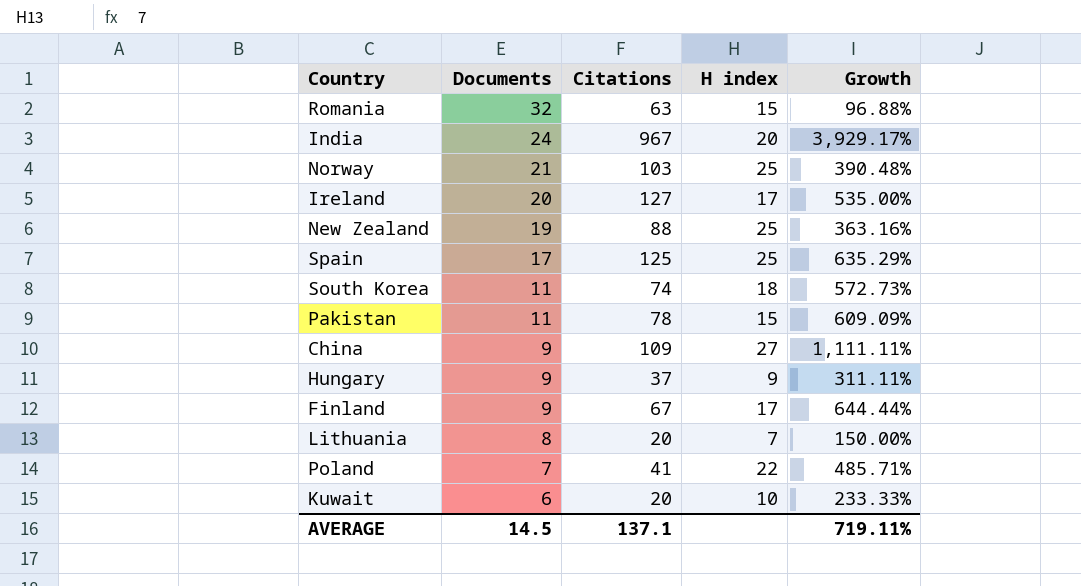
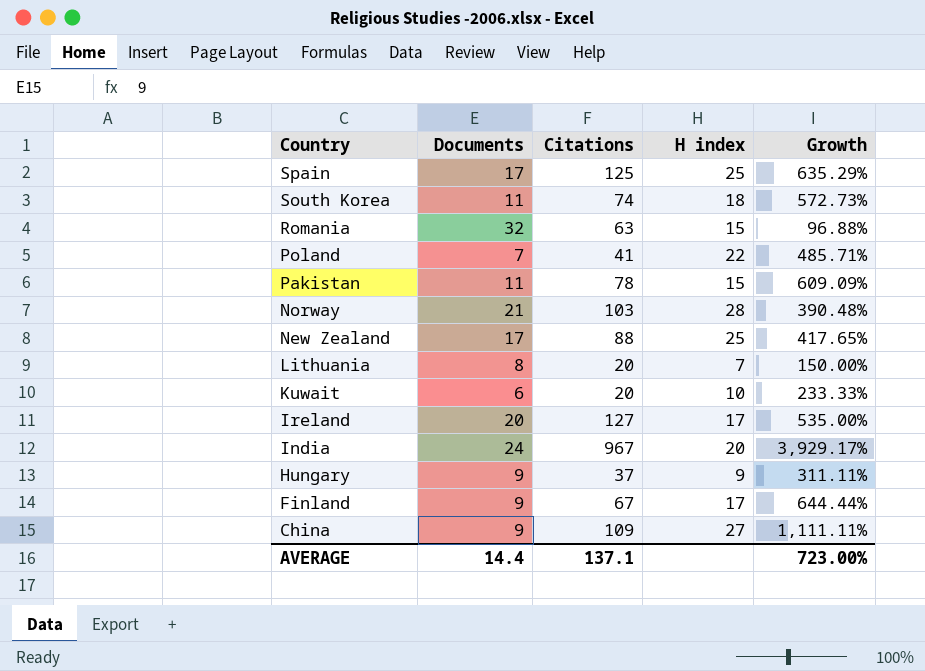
row order: Documents descending -> Country descending
Norway | H index: 25 -> 28
New Zealand | Documents: 19 -> 17
New Zealand | Growth: 363.16% -> 417.65%
AVERAGE | Documents: 14.5 -> 14.4
AVERAGE | Growth: 719.11% -> 723.00%

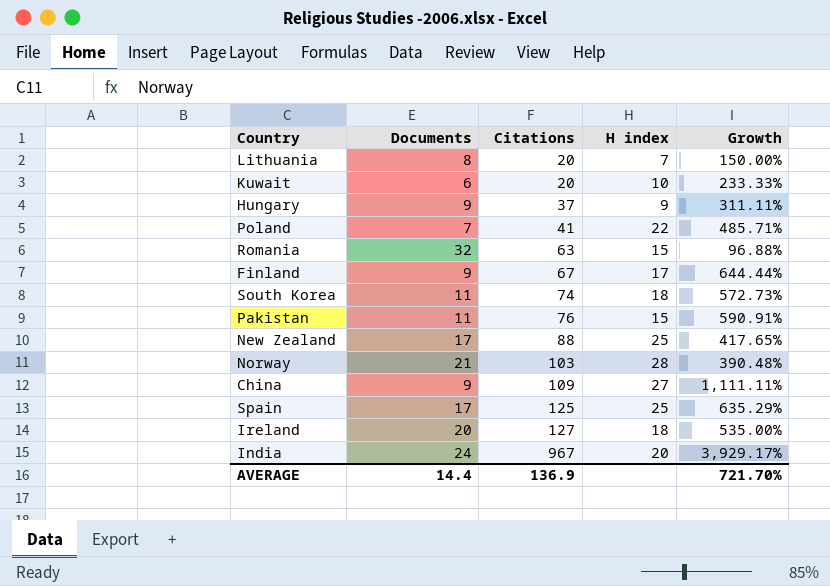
row order: Country descending -> Citations ascending
Pakistan | Citations: 78 -> 76
Pakistan | Growth: 609.09% -> 590.91%
Ireland | H index: 17 -> 18
AVERAGE | Citations: 137.1 -> 136.9
AVERAGE | Growth: 723.00% -> 721.70%

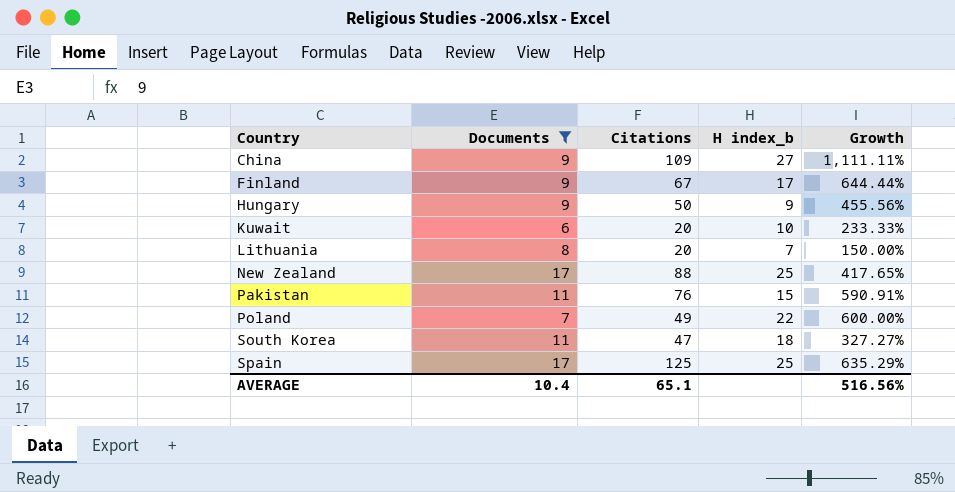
filter: none -> Documents <= 17
row order: Citations ascending -> Country ascending
column name: H index -> H index_b
Hungary | Citations: 37 -> 50
Hungary | Growth: 311.11% -> 455.56%
Poland | Citations: 41 -> 49
Poland | Growth: 485.71% -> 600.00%
South Korea | Citations: 74 -> 47
South Korea | Growth: 572.73% -> 327.27%
AVERAGE | Documents: 14.4 -> 10.4
AVERAGE | Citations: 136.9 -> 65.1
AVERAGE | Growth: 721.70% -> 516.56%

